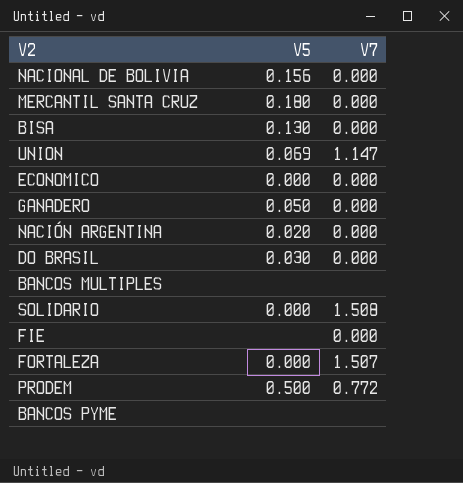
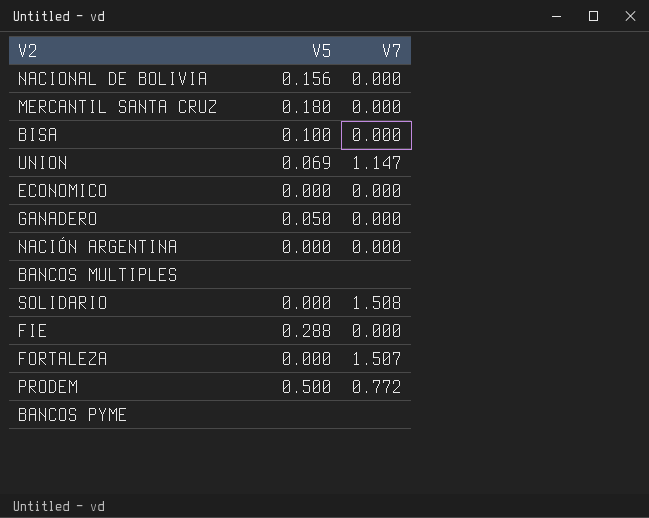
row DO BRASIL: 0.030 | 0.000 -> none
BISA | V5: 0.130 -> 0.100
NACIÓN ARGENTINA | V5: 0.020 -> 0.000
FIE | V5: none -> 0.288

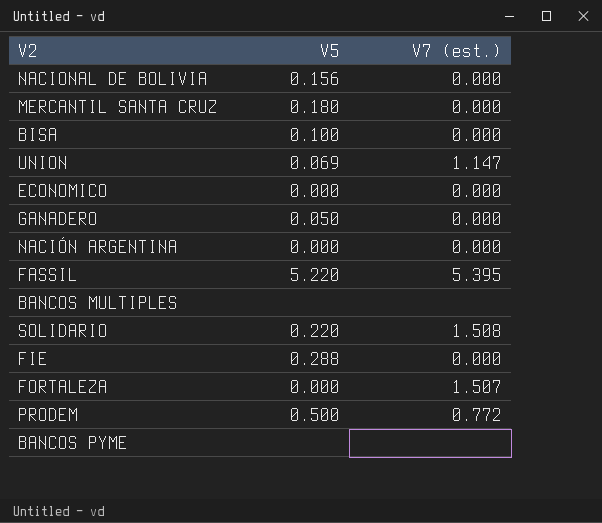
column name: V7 -> V7 (est.)
row FASSIL: none -> 5.220 | 5.395
SOLIDARIO | V5: 0.000 -> 0.220

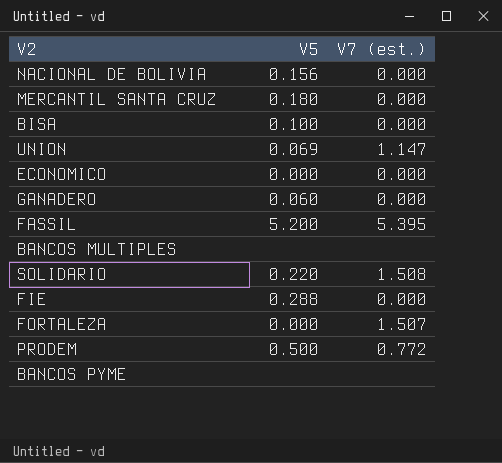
row NACIÓN ARGENTINA: 0.000 | 0.000 -> none
GANADERO | V5: 0.050 -> 0.060
FASSIL | V5: 5.220 -> 5.200

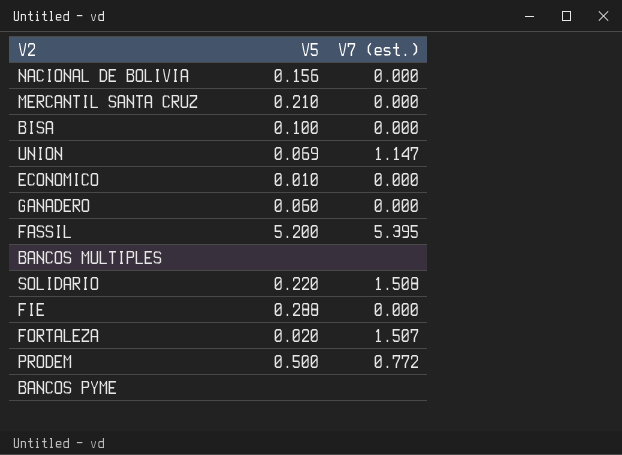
MERCANTIL SANTA CRUZ | V5: 0.180 -> 0.210
ECONOMICO | V5: 0.000 -> 0.010
FORTALEZA | V5: 0.000 -> 0.020

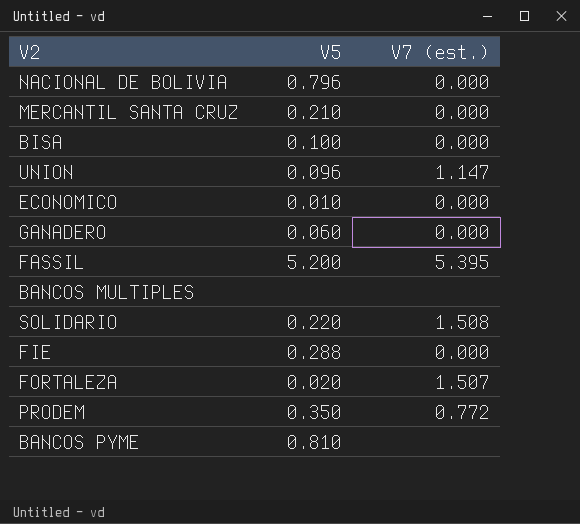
NACIONAL DE BOLIVIA | V5: 0.156 -> 0.796
UNION | V5: 0.069 -> 0.096
PRODEM | V5: 0.500 -> 0.350
BANCOS PYME | V5: none -> 0.810

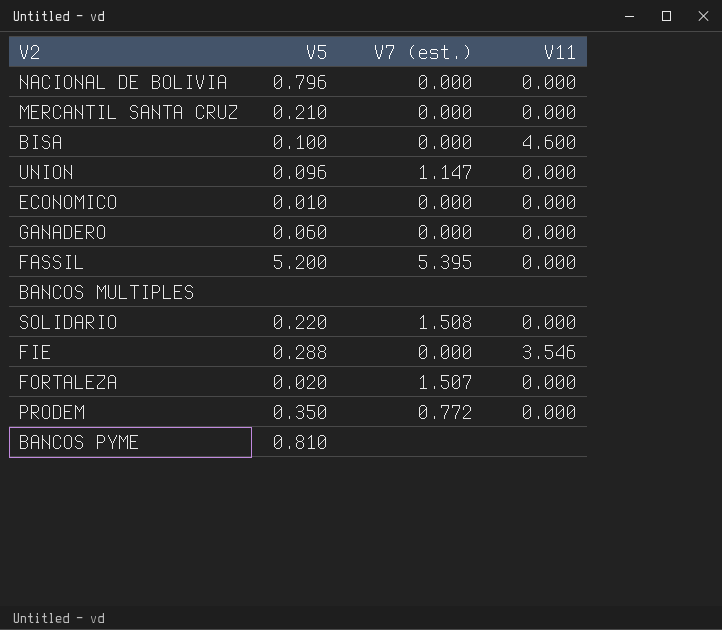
column V11 | position: none -> 4

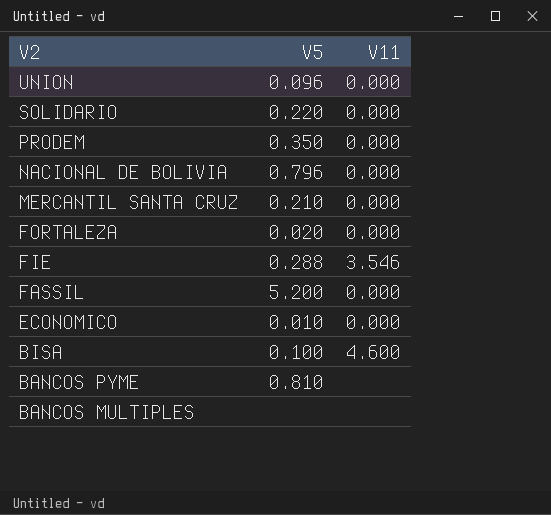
row order: none -> V2 descending
column V7 (est.) | position: 3 -> none
row GANADERO: 0.060 | 0.000 | 0.000 -> none

